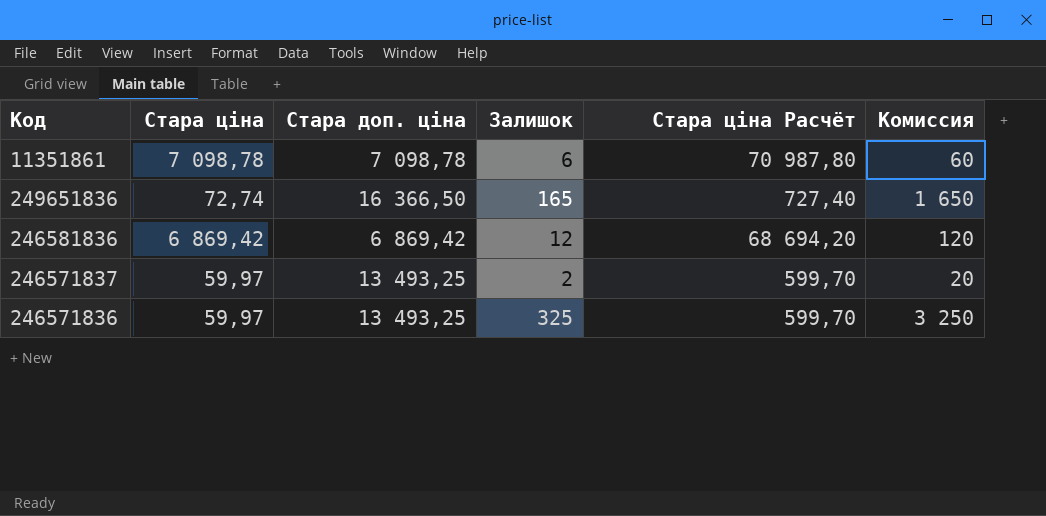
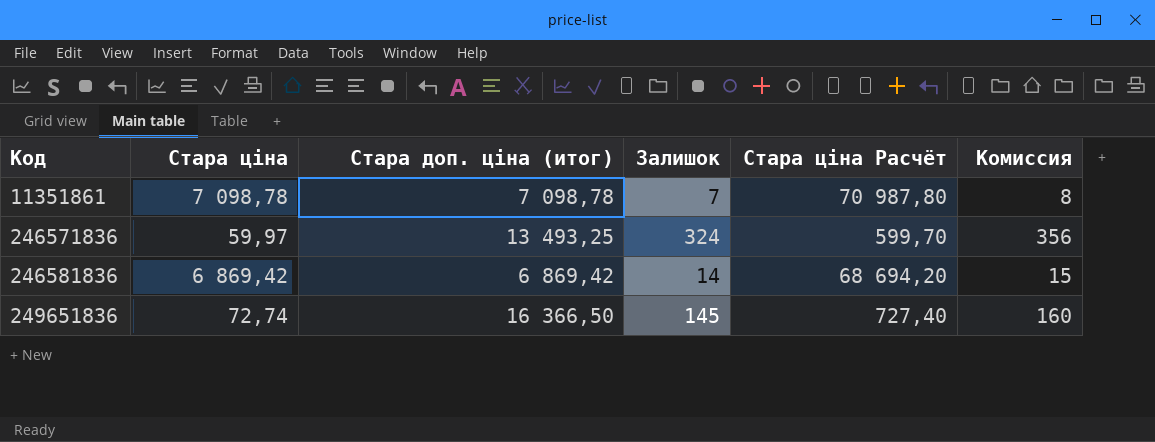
row order: none -> Код ascending
column name: Стара доп. ціна -> Стара доп. ціна (итог)
column Комиссия | formula: [Залишок] * 10 -> [Залишок] * 1,1
row 246571837: 59,97 | 13 493,25 | 2 | 599,70 | 20 -> none
11351861 | Залишок: 6 -> 7
246571836 | Залишок: 325 -> 324
246581836 | Залишок: 12 -> 14
249651836 | Залишок: 165 -> 145

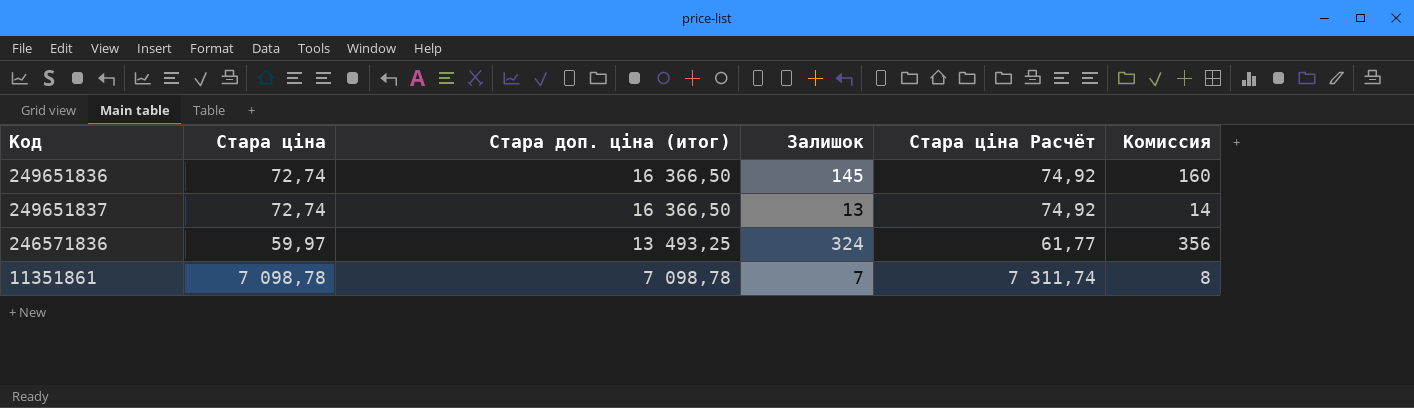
row order: Код ascending -> Стара доп. ціна (итог) descending
column Стара ціна Расчёт | formula: [Стара ціна] * 10 -> [Стара ціна] * 1,03
row 246581836: 6 869,42 | 6 869,42 | 14 | 68 694,20 | 15 -> none
row 249651837: none -> 72,74 | 16 366,50 | 13 | 74,92 | 14

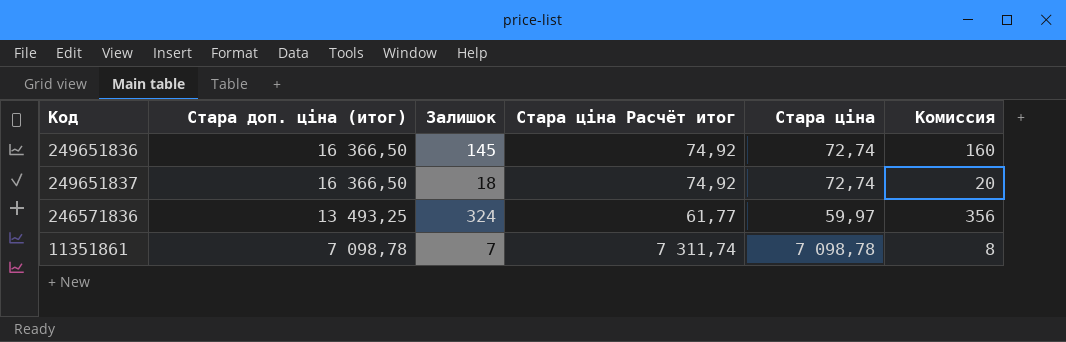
column name: Стара ціна Расчёт -> Стара ціна Расчёт итог
column Стара ціна | position: 2 -> 5
249651837 | Залишок: 13 -> 18
249651837 | Комиссия: 14 -> 20

